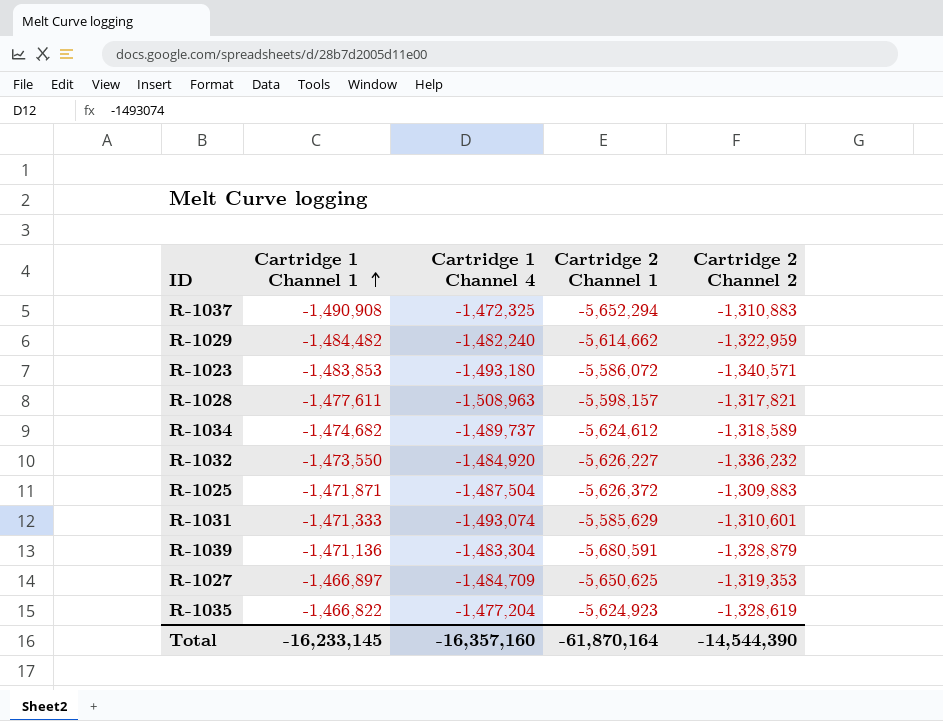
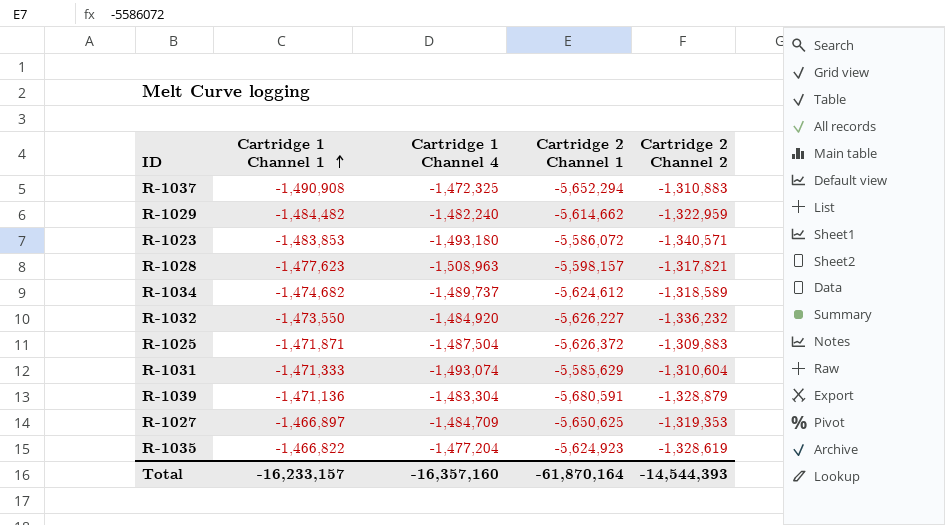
R-1028 | Cartridge 1 Channel 1: -1,477,611 -> -1,477,623
R-1031 | Cartridge 2 Channel 2: -1,310,601 -> -1,310,604
Total | Cartridge 1 Channel 1: -16,233,145 -> -16,233,157
Total | Cartridge 2 Channel 2: -14,544,390 -> -14,544,393

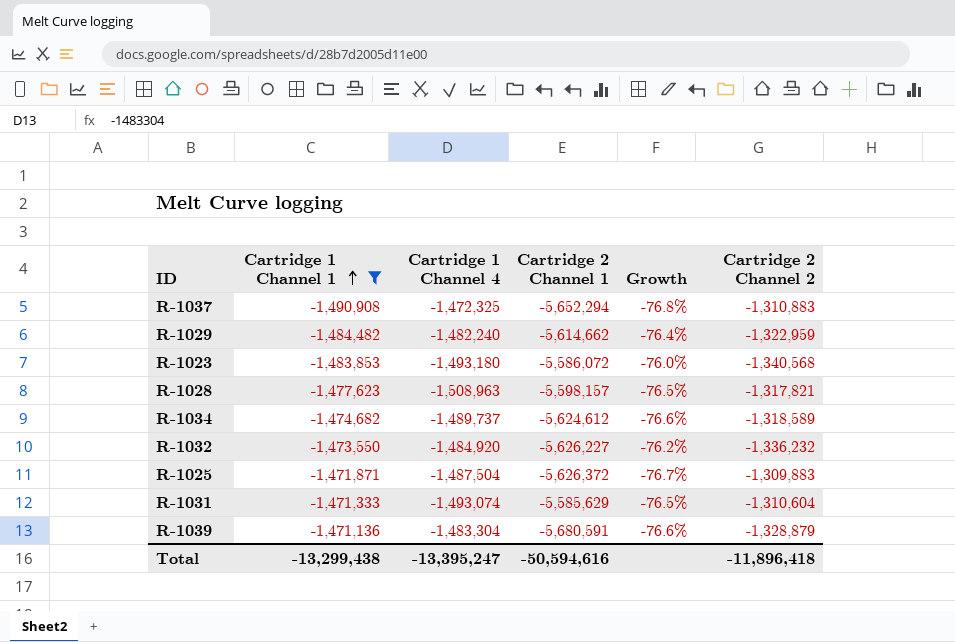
filter: none -> Cartridge 1 Channel 1 <= -1,471,136
column Growth | formula: none -> ([Cartridge 2 Channel 2] - [Cartridge 2 Channel 1]) / [Cartridge 2 Channel 1]
R-1023 | Cartridge 2 Channel 2: -1,340,571 -> -1,340,568
Total | Cartridge 1 Channel 1: -16,233,157 -> -13,299,438
Total | Cartridge 1 Channel 4: -16,357,160 -> -13,395,247
Total | Cartridge 2 Channel 1: -61,870,164 -> -50,594,616
Total | Cartridge 2 Channel 2: -14,544,393 -> -11,896,418

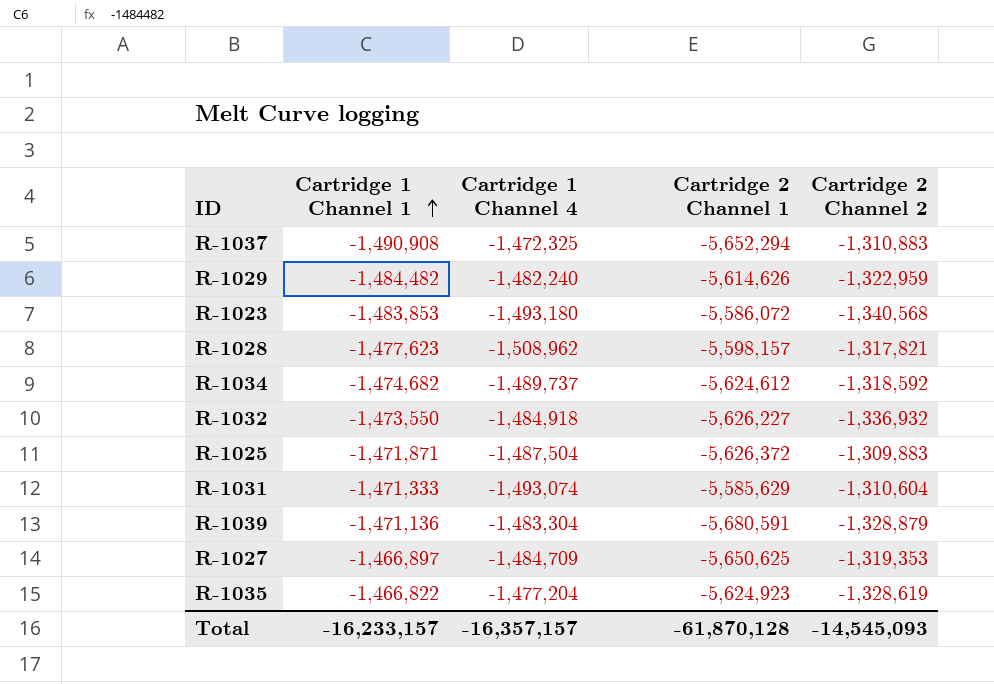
filter: Cartridge 1 Channel 1 <= -1,471,136 -> none
column Growth | formula: ([Cartridge 2 Channel 2] - [Cartridge 2 Channel 1]) / [Cartridge 2 Channel 1] -> none
R-1029 | Cartridge 2 Channel 1: -5,614,662 -> -5,614,626
R-1028 | Cartridge 1 Channel 4: -1,508,963 -> -1,508,962
R-1034 | Cartridge 2 Channel 2: -1,318,589 -> -1,318,592
R-1032 | Cartridge 1 Channel 4: -1,484,920 -> -1,484,918
R-1032 | Cartridge 2 Channel 2: -1,336,232 -> -1,336,932
Total | Cartridge 1 Channel 1: -13,299,438 -> -16,233,157
Total | Cartridge 1 Channel 4: -13,395,247 -> -16,357,157
Total | Cartridge 2 Channel 1: -50,594,616 -> -61,870,128
Total | Cartridge 2 Channel 2: -11,896,418 -> -14,545,093

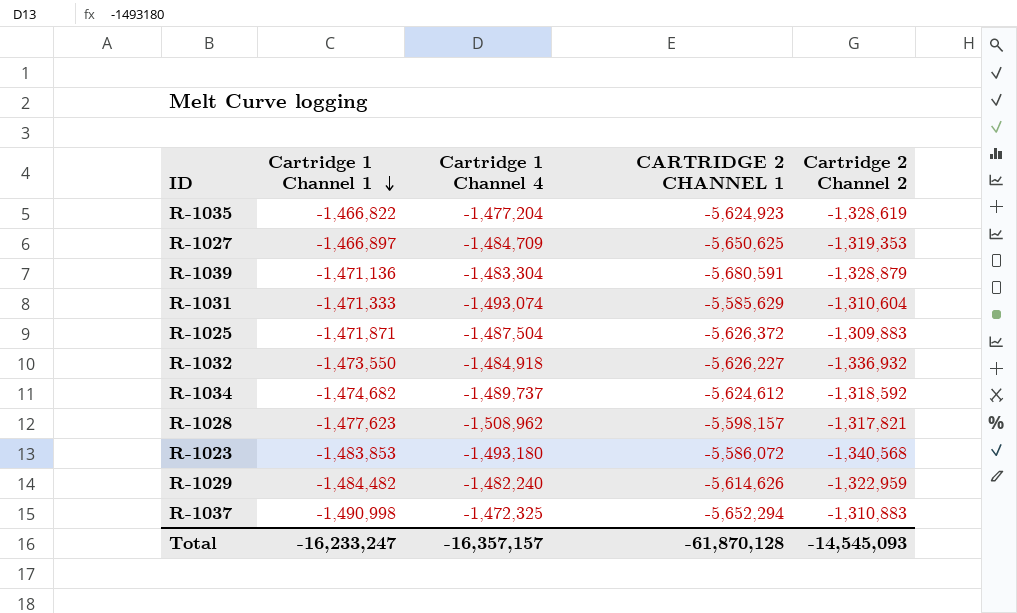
row order: Cartridge 1 Channel 1 ascending -> Cartridge 1 Channel 1 descending
column name: Cartridge 2 Channel 1 -> CARTRIDGE 2 CHANNEL 1
R-1037 | Cartridge 1 Channel 1: -1,490,908 -> -1,490,998
Total | Cartridge 1 Channel 1: -16,233,157 -> -16,233,247

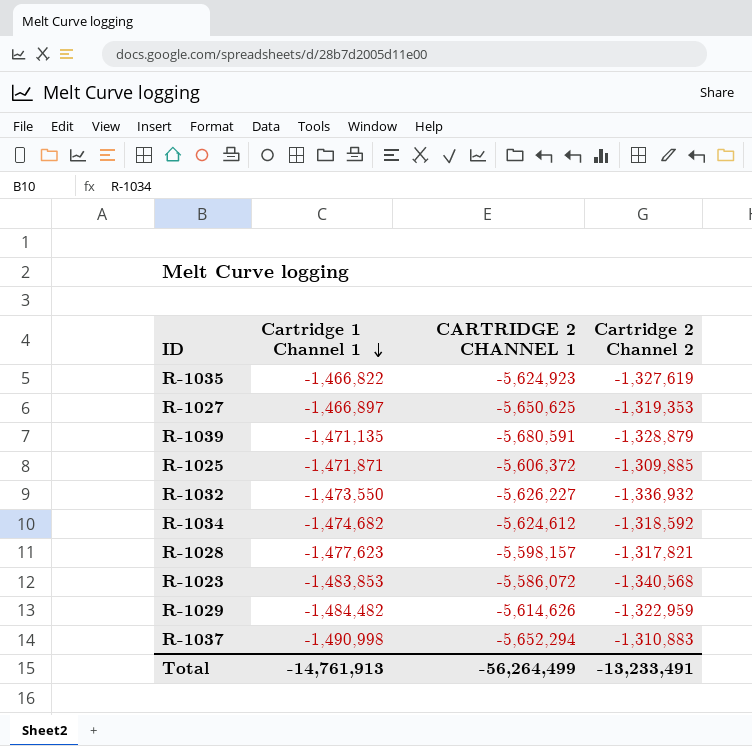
column Cartridge 1 Channel 4 | position: 3 -> none
row R-1031: -1,471,333 | -1,493,074 | -5,585,629 | -1,310,604 -> none
R-1035 | Cartridge 2 Channel 2: -1,328,619 -> -1,327,619
R-1039 | Cartridge 1 Channel 1: -1,471,136 -> -1,471,135
R-1025 | CARTRIDGE 2 CHANNEL 1: -5,626,372 -> -5,606,372
R-1025 | Cartridge 2 Channel 2: -1,309,883 -> -1,309,885
Total | Cartridge 1 Channel 1: -16,233,247 -> -14,761,913
Total | CARTRIDGE 2 CHANNEL 1: -61,870,128 -> -56,264,499
Total | Cartridge 2 Channel 2: -14,545,093 -> -13,233,491

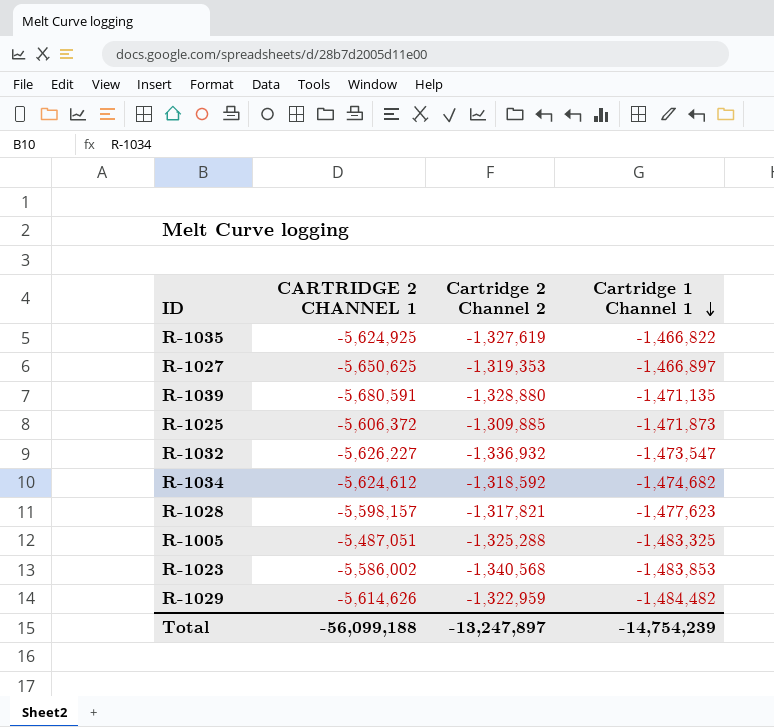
column Cartridge 1 Channel 1 | position: 2 -> 4
row R-1037: -1,490,998 | -5,652,294 | -1,310,883 -> none
R-1035 | CARTRIDGE 2 CHANNEL 1: -5,624,923 -> -5,624,925
R-1039 | Cartridge 2 Channel 2: -1,328,879 -> -1,328,880
R-1025 | Cartridge 1 Channel 1: -1,471,871 -> -1,471,873
R-1032 | Cartridge 1 Channel 1: -1,473,550 -> -1,473,547
row R-1005: none -> -5,487,051 | -1,325,288 | -1,483,325
R-1023 | CARTRIDGE 2 CHANNEL 1: -5,586,072 -> -5,586,002
Total | CARTRIDGE 2 CHANNEL 1: -56,264,499 -> -56,099,188
Total | Cartridge 2 Channel 2: -13,233,491 -> -13,247,897
Total | Cartridge 1 Channel 1: -14,761,913 -> -14,754,239

